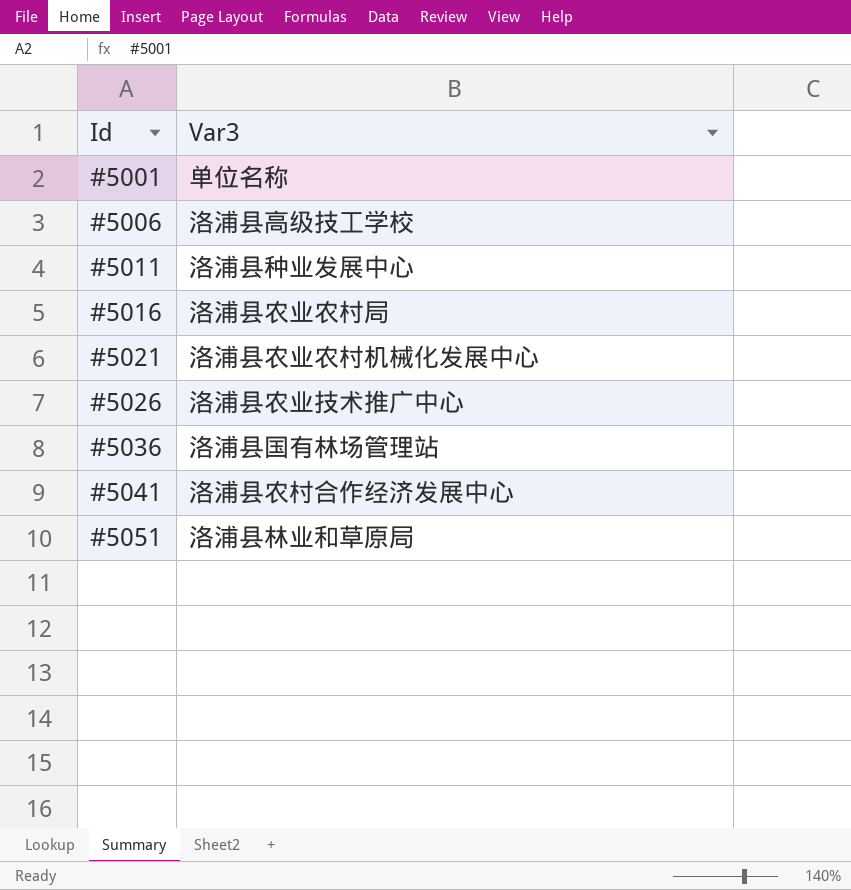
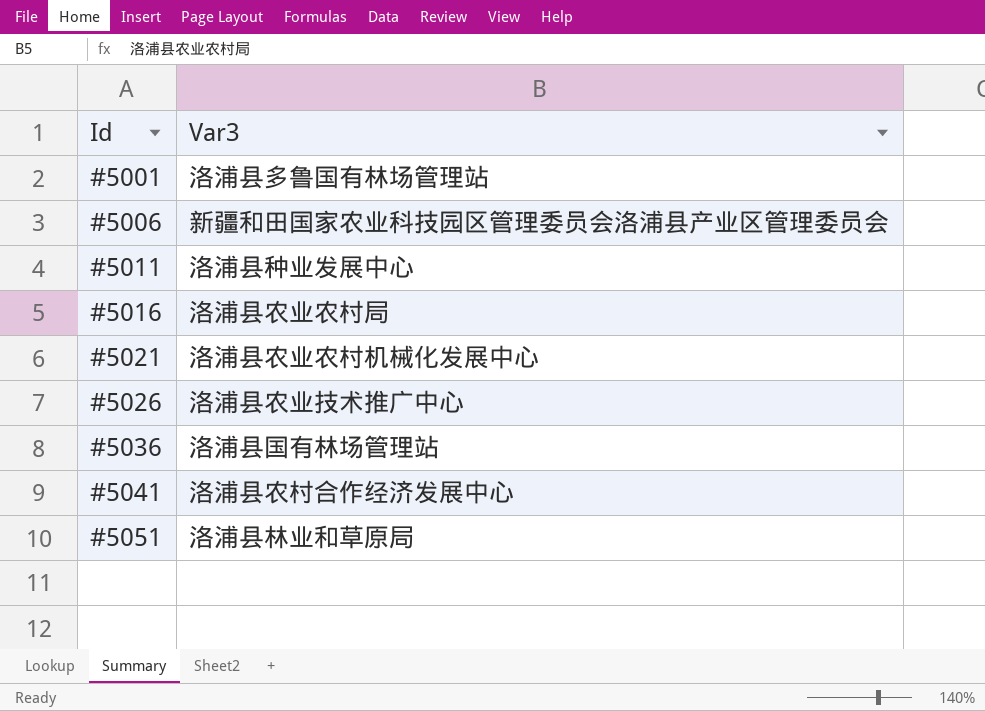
#5001 | Var3: 单位名称 -> 洛浦县多鲁国有林场管理站
#5006 | Var3: 洛浦县高级技工学校 -> 新疆和田国家农业科技园区管理委员会洛浦县产业区管理委员会

